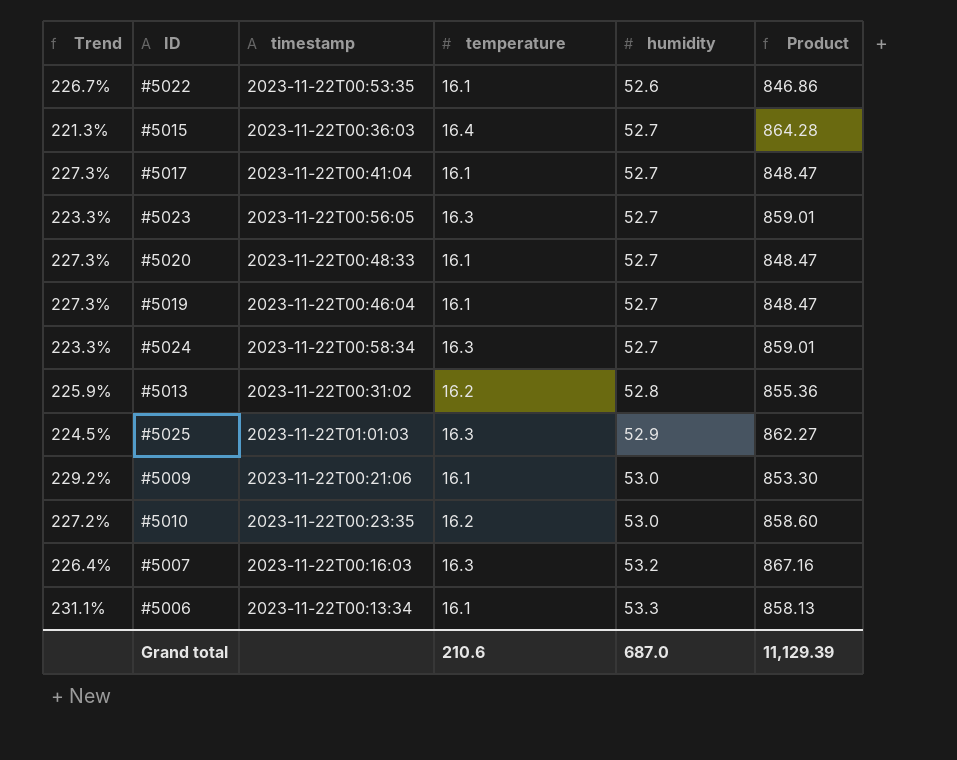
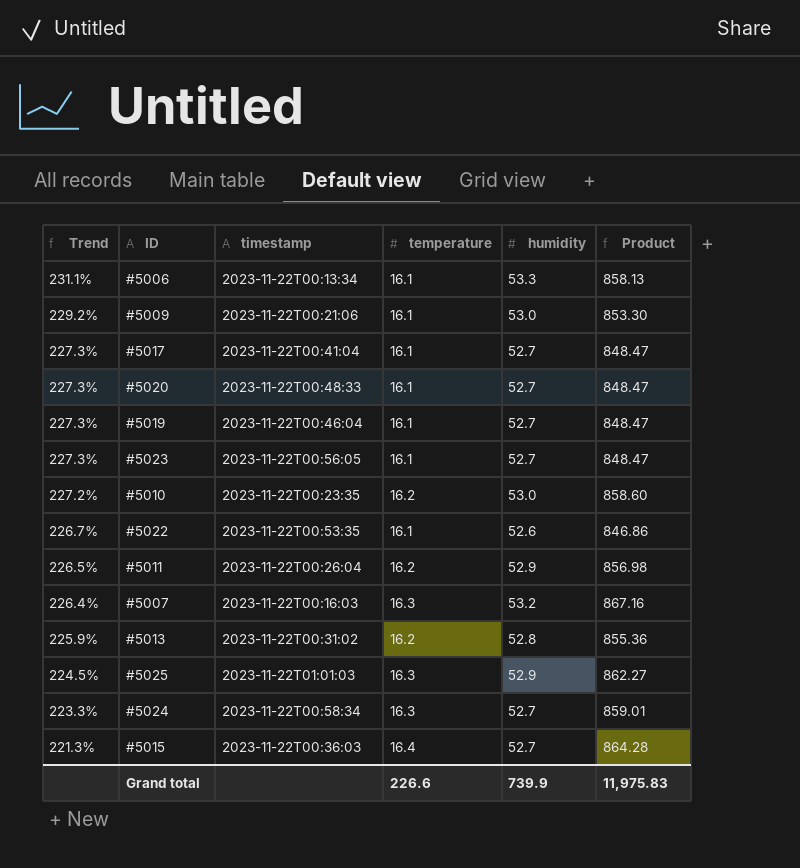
row order: humidity ascending -> Trend descending
#5023 | Trend: 223.3% -> 227.3%
#5023 | temperature: 16.3 -> 16.1
#5023 | Product: 859.01 -> 848.47
row #5011: none -> 226.5% | 2023-11-22T00:26:04 | 16.2 | 52.9 | 856.98
Grand total | temperature: 210.6 -> 226.6
Grand total | humidity: 687.0 -> 739.9
Grand total | Product: 11,129.39 -> 11,975.83

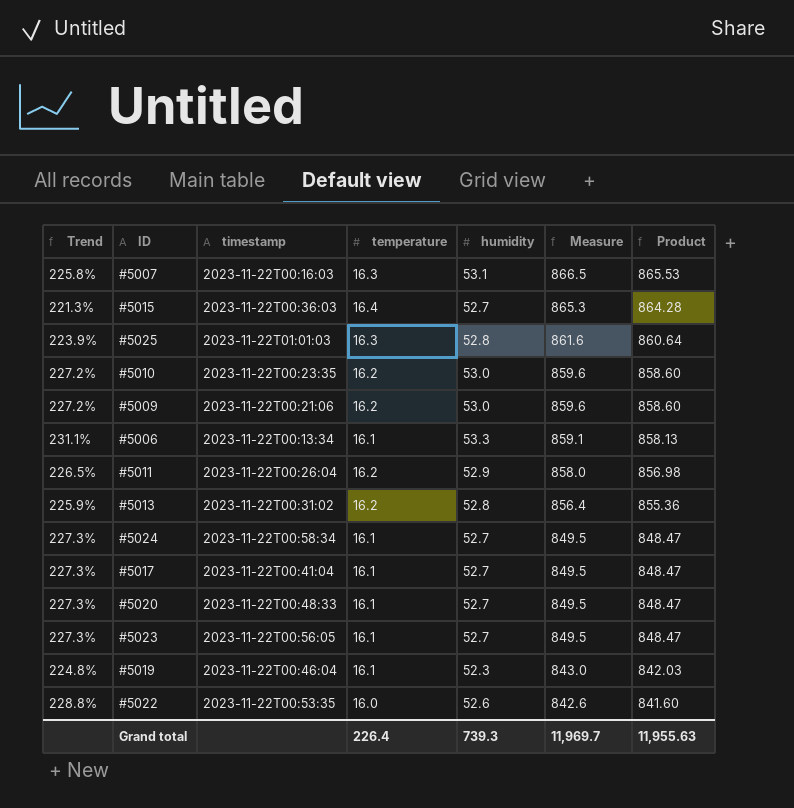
row order: Trend descending -> Measure descending
column Measure | formula: none -> [Product] + 1
#5007 | Trend: 226.4% -> 225.8%
#5007 | humidity: 53.2 -> 53.1
#5007 | Product: 867.16 -> 865.53
#5025 | Trend: 224.5% -> 223.9%
#5025 | humidity: 52.9 -> 52.8
#5025 | Product: 862.27 -> 860.64
#5009 | Trend: 229.2% -> 227.2%
#5009 | temperature: 16.1 -> 16.2
#5009 | Product: 853.30 -> 858.60
#5024 | Trend: 223.3% -> 227.3%
#5024 | temperature: 16.3 -> 16.1
#5024 | Product: 859.01 -> 848.47
#5019 | Trend: 227.3% -> 224.8%
#5019 | humidity: 52.7 -> 52.3
#5019 | Product: 848.47 -> 842.03
#5022 | Trend: 226.7% -> 228.8%
#5022 | temperature: 16.1 -> 16.0
#5022 | Product: 846.86 -> 841.60
Grand total | temperature: 226.6 -> 226.4
Grand total | humidity: 739.9 -> 739.3
Grand total | Product: 11,975.83 -> 11,955.63

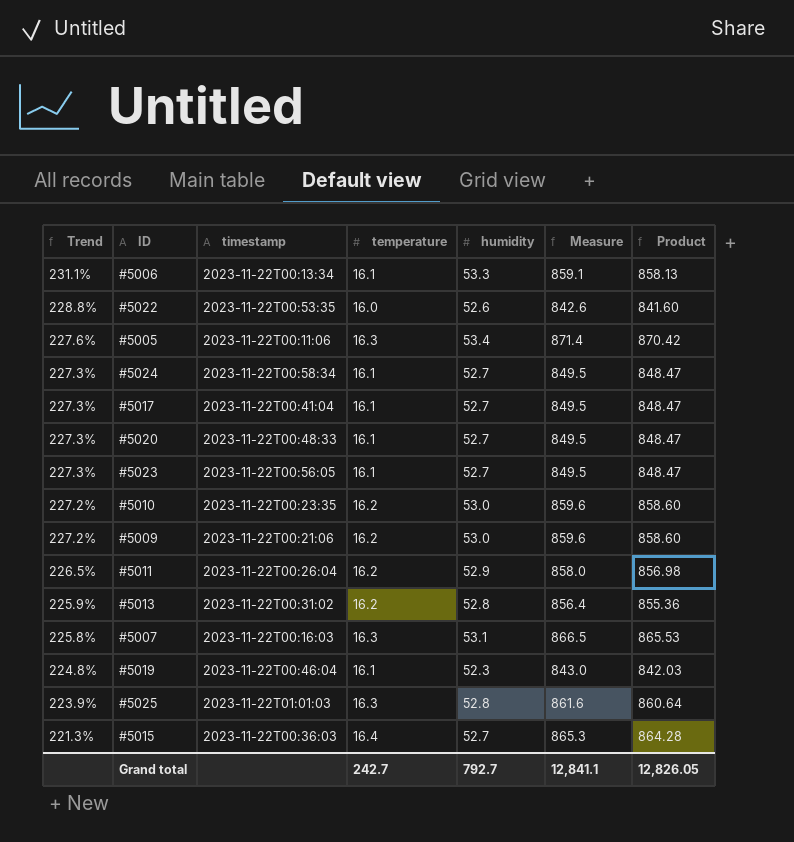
row order: Measure descending -> Trend descending
row #5005: none -> 227.6% | 2023-11-22T00:11:06 | 16.3 | 53.4 | 871.4 | 870.42
Grand total | temperature: 226.4 -> 242.7
Grand total | humidity: 739.3 -> 792.7
Grand total | Measure: 11,969.7 -> 12,841.1
Grand total | Product: 11,955.63 -> 12,826.05

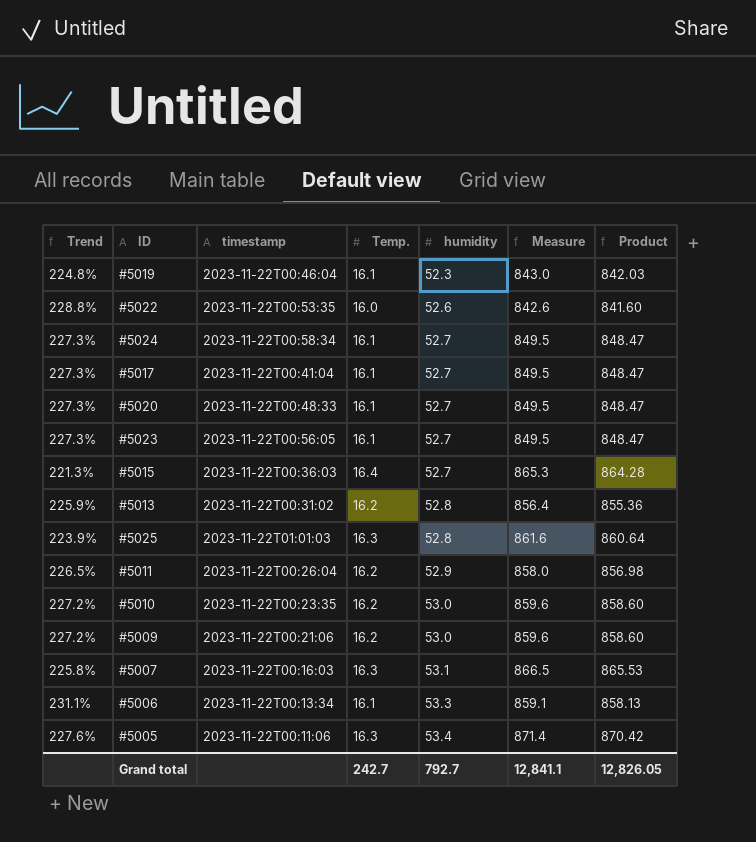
row order: Trend descending -> humidity ascending
column name: temperature -> Temp.

